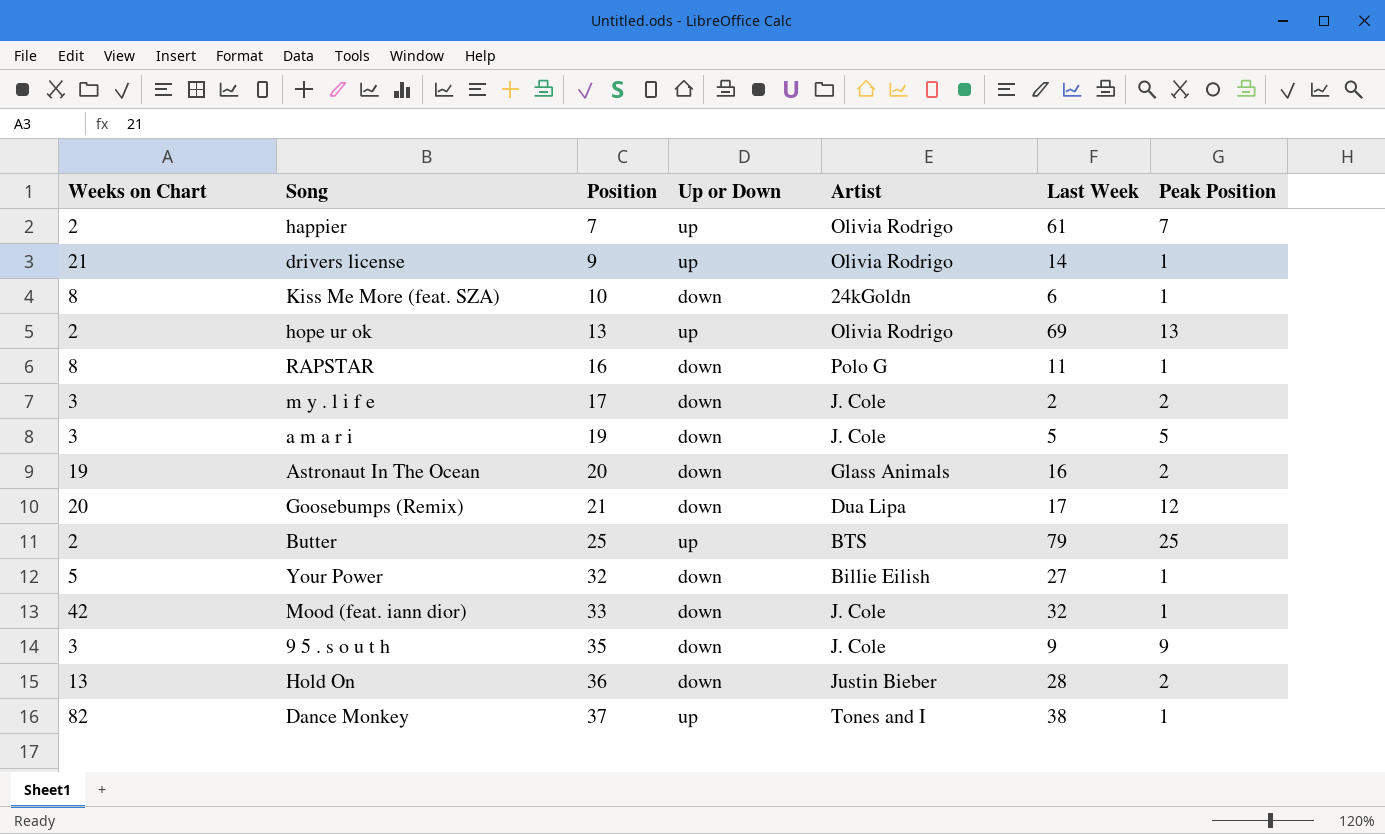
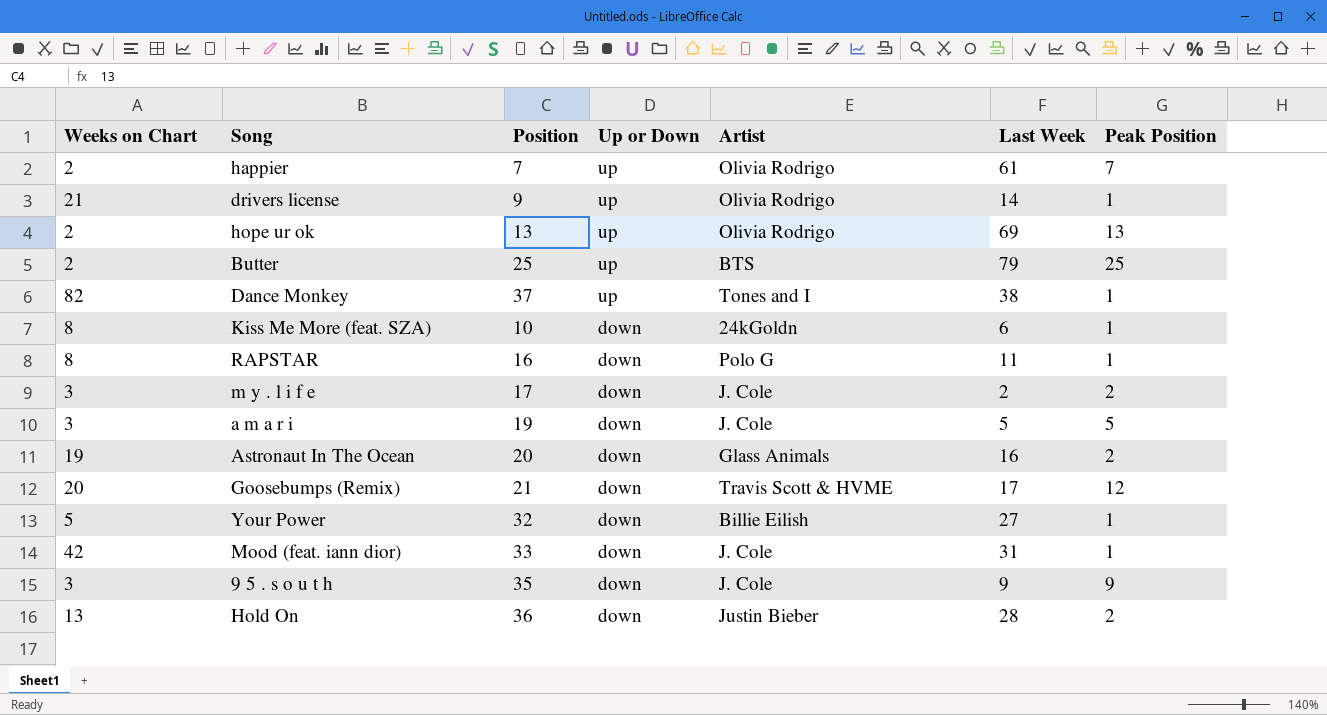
row order: Position ascending -> Up or Down descending
Goosebumps (Remix) | Artist: Dua Lipa -> Travis Scott & HVME
Mood (feat. iann dior) | Last Week: 32 -> 31

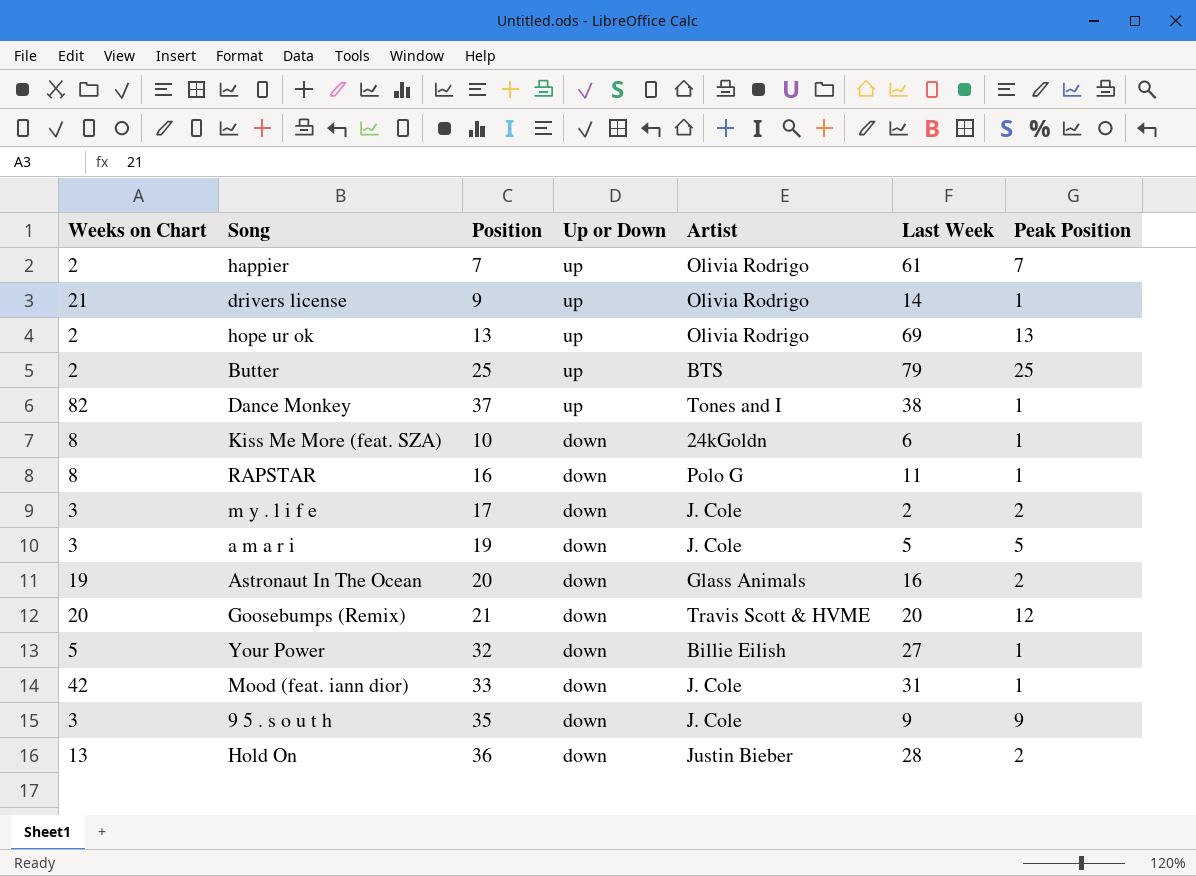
Goosebumps (Remix) | Last Week: 17 -> 20

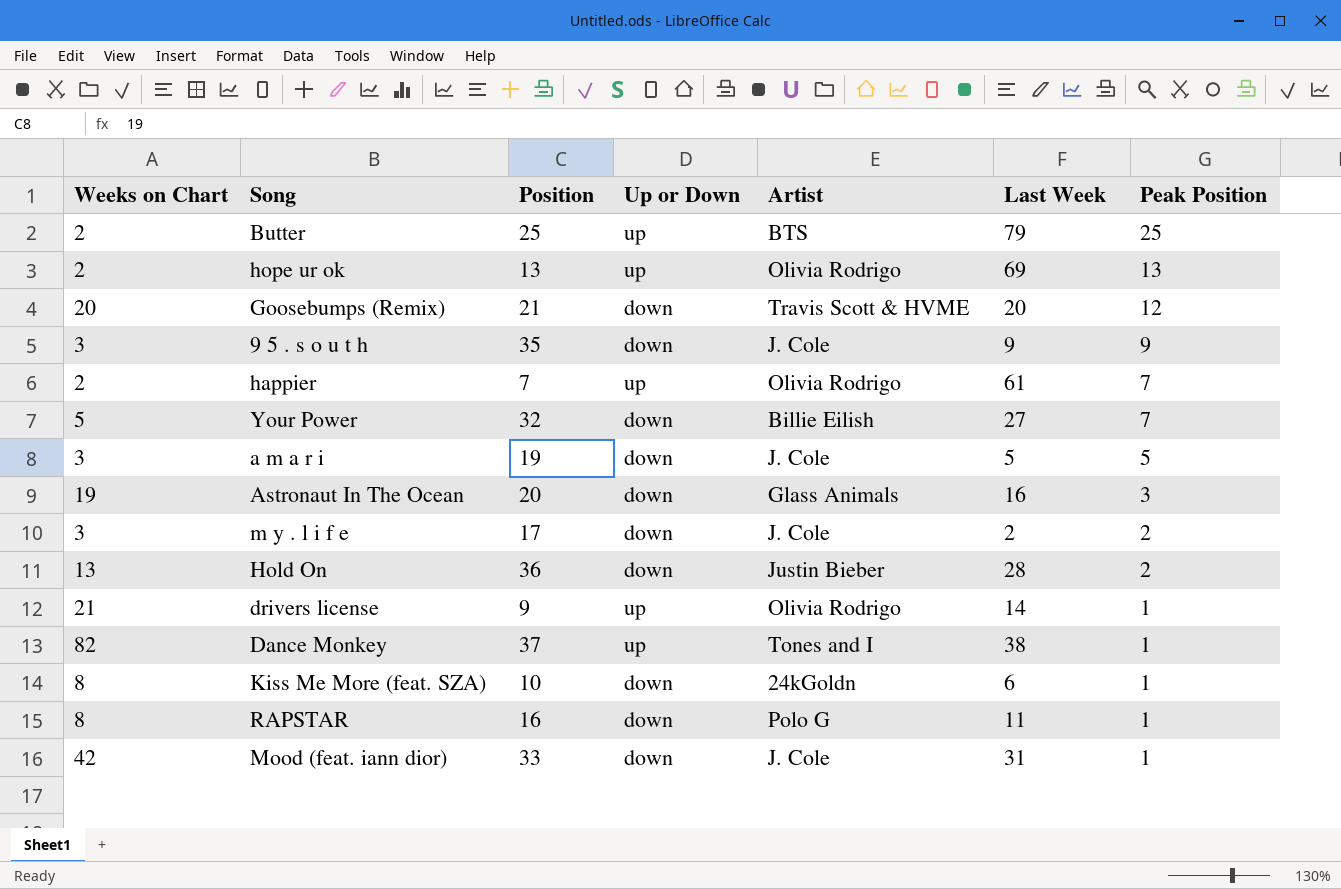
row order: Up or Down descending -> Peak Position descending
Your Power | Peak Position: 1 -> 7
Astronaut In The Ocean | Peak Position: 2 -> 3

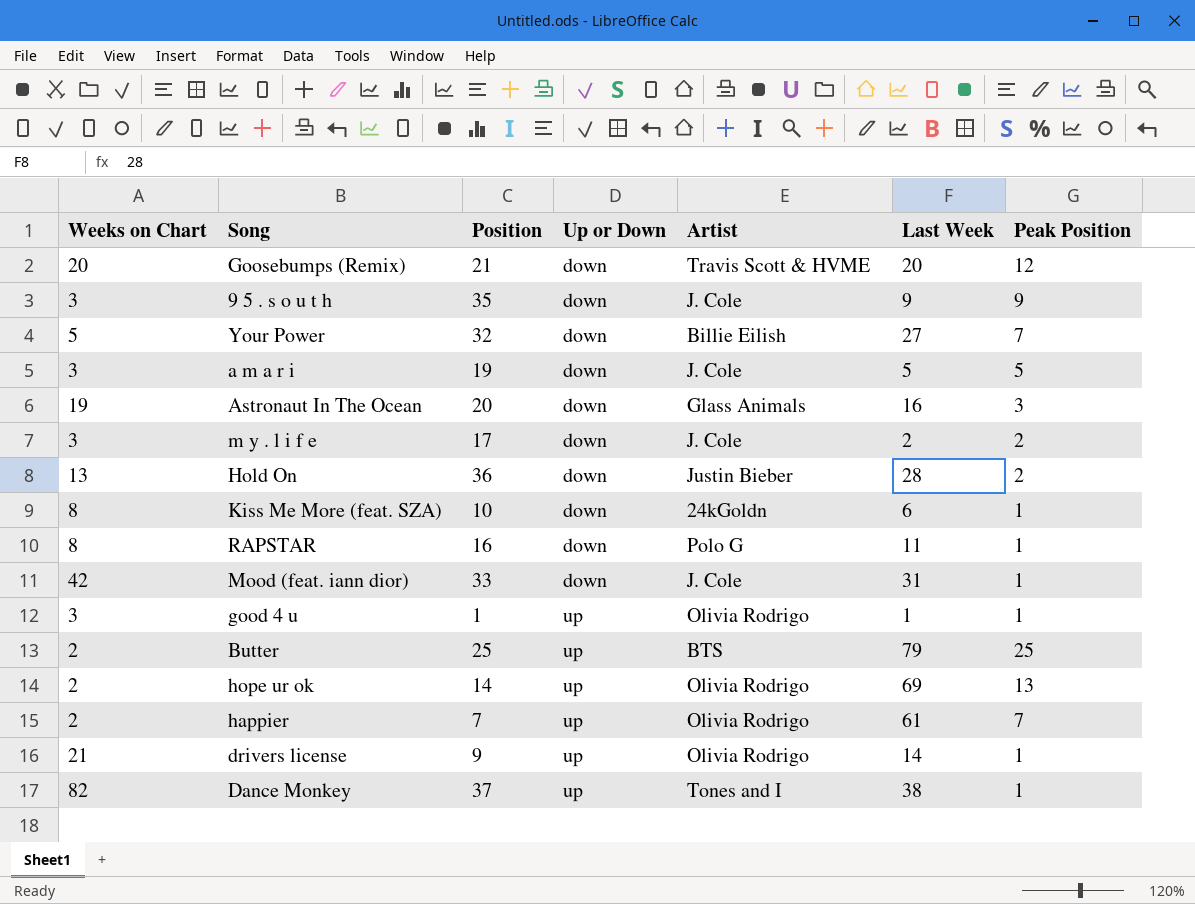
row order: Peak Position descending -> Up or Down ascending
row good 4 u: none -> 3 | 1 | up | Olivia Rodrigo | 1 | 1
hope ur ok | Position: 13 -> 14

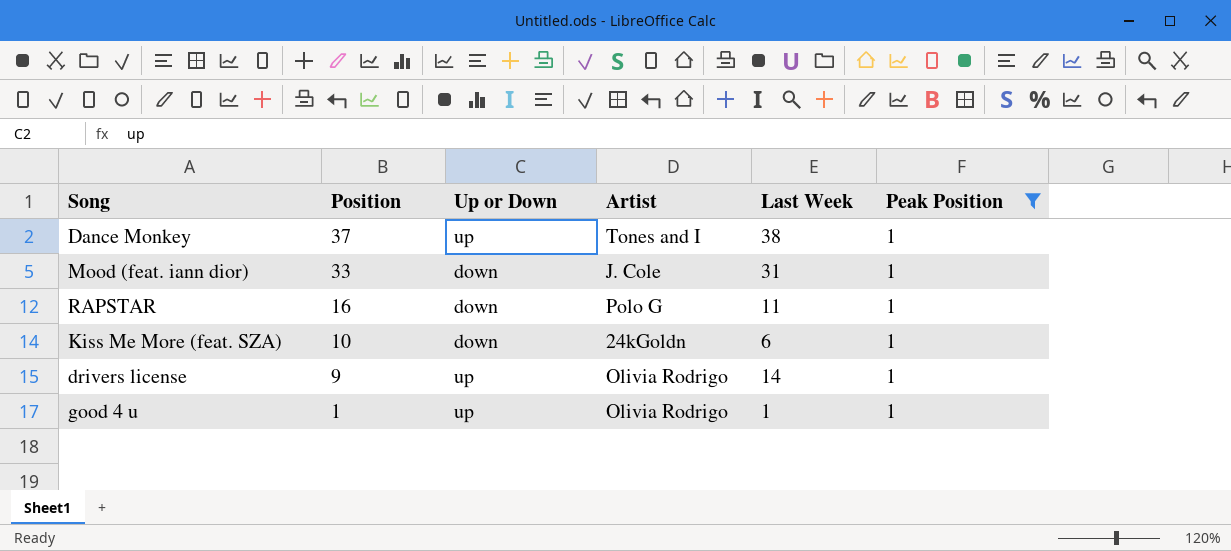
filter: none -> Peak Position = 1
row order: Up or Down ascending -> Position descending
column Weeks on Chart | position: 1 -> none

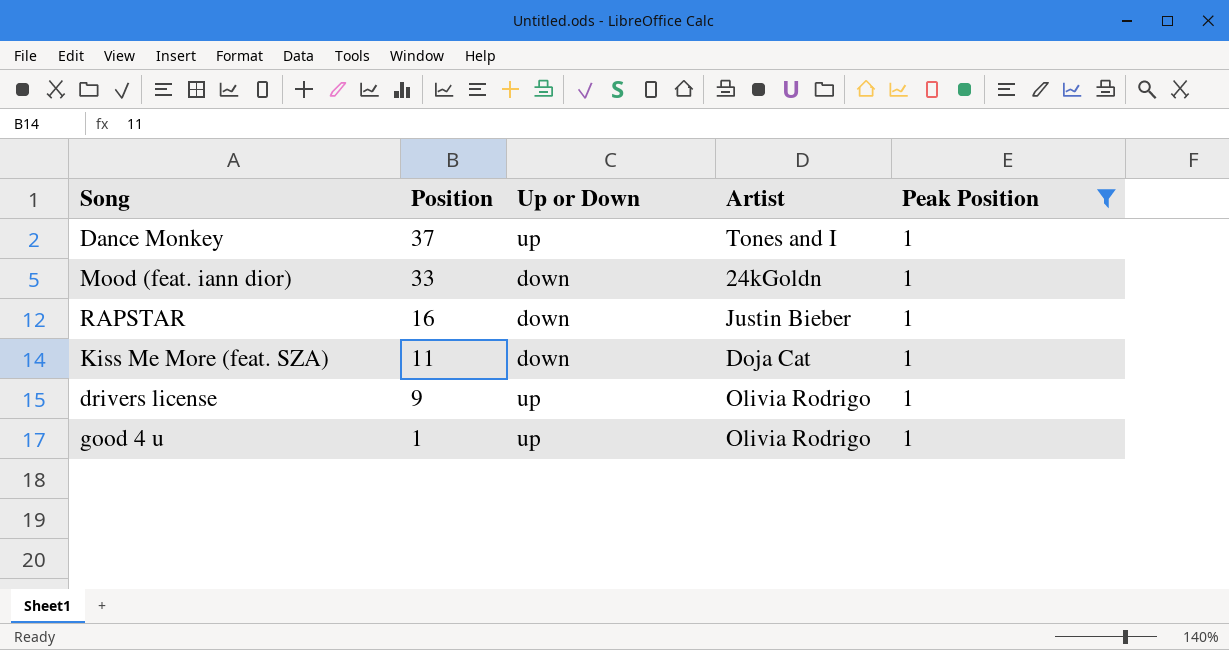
column Last Week | position: 5 -> none
Mood (feat. iann dior) | Artist: J. Cole -> 24kGoldn
RAPSTAR | Artist: Polo G -> Justin Bieber
Kiss Me More (feat. SZA) | Position: 10 -> 11
Kiss Me More (feat. SZA) | Artist: 24kGoldn -> Doja Cat

